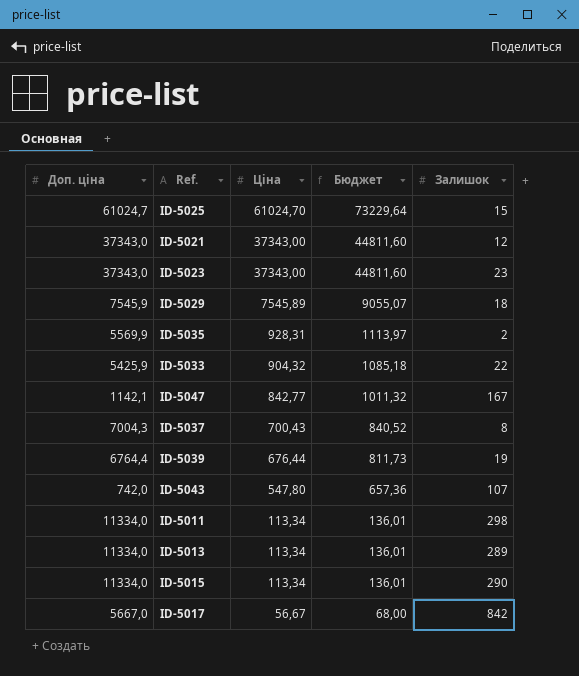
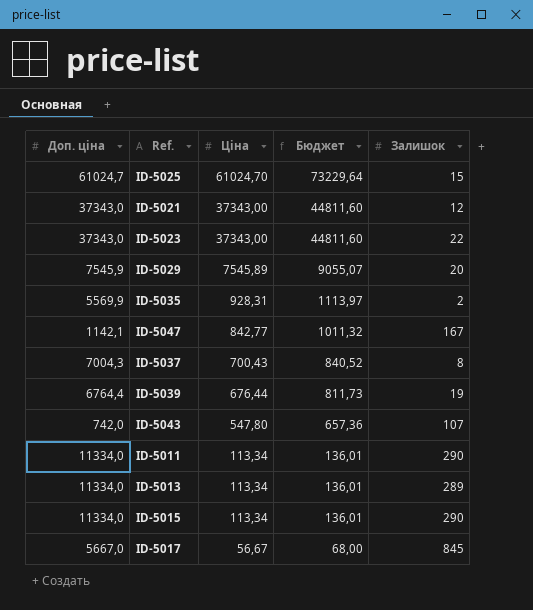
row ID-5033: 5425,9 | 904,32 | 1085,18 | 22 -> none
ID-5023 | Залишок: 23 -> 22
ID-5029 | Залишок: 18 -> 20
ID-5011 | Залишок: 298 -> 290
ID-5017 | Залишок: 842 -> 845

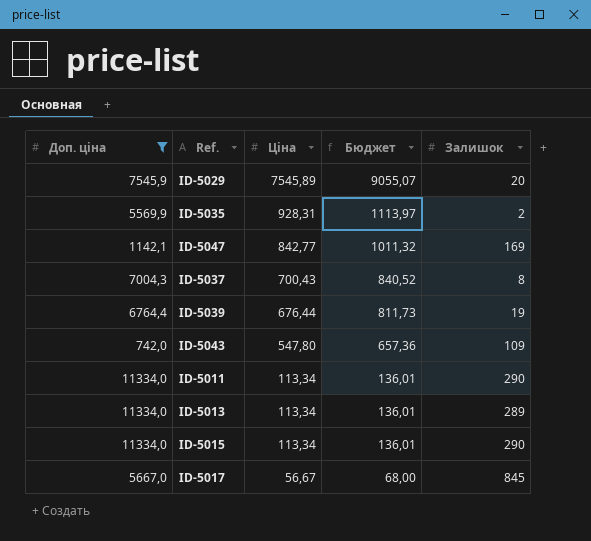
filter: none -> Доп. ціна <= 11334,0
ID-5047 | Залишок: 167 -> 169
ID-5043 | Залишок: 107 -> 109

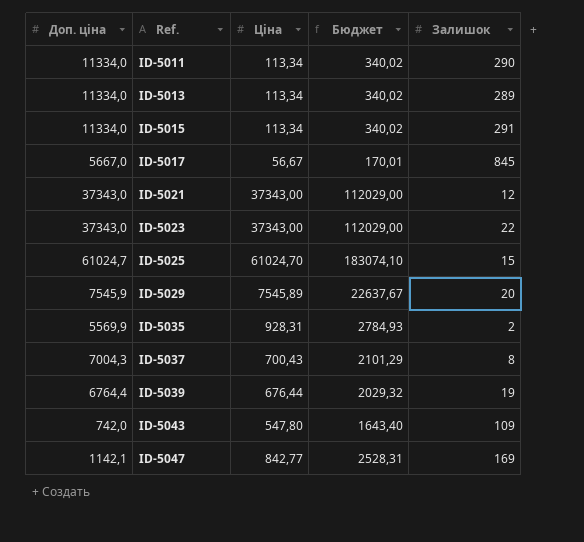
filter: Доп. ціна <= 11334,0 -> none
row order: Ціна descending -> Ref. ascending
column Бюджет | formula: [Ціна] * 1,2 -> [Ціна] * 3
ID-5015 | Залишок: 290 -> 291

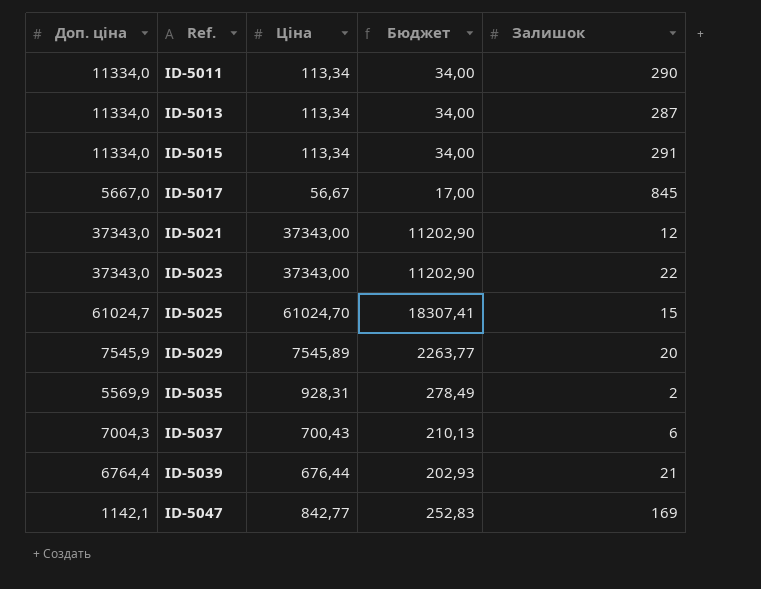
column Бюджет | formula: [Ціна] * 3 -> [Ціна] * 0,3
row ID-5043: 742,0 | 547,80 | 1643,40 | 109 -> none
ID-5013 | Залишок: 289 -> 287
ID-5037 | Залишок: 8 -> 6
ID-5039 | Залишок: 19 -> 21

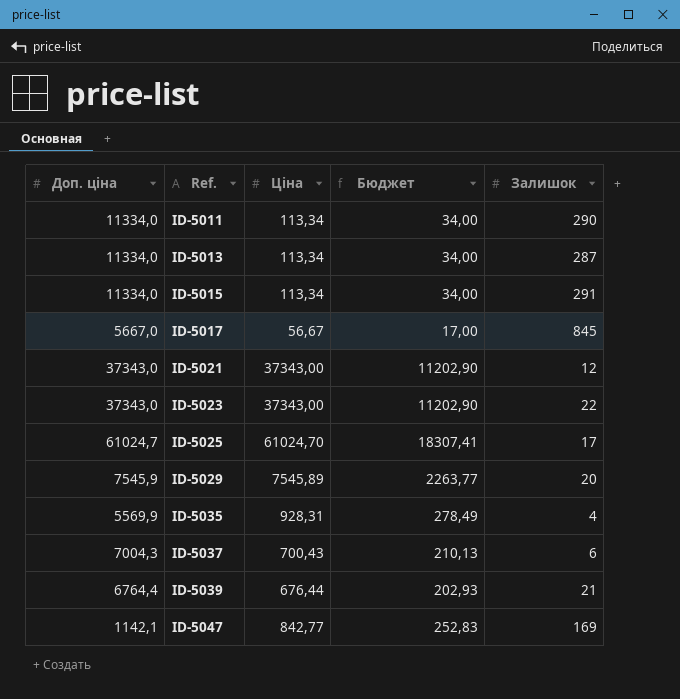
ID-5025 | Залишок: 15 -> 17
ID-5035 | Залишок: 2 -> 4

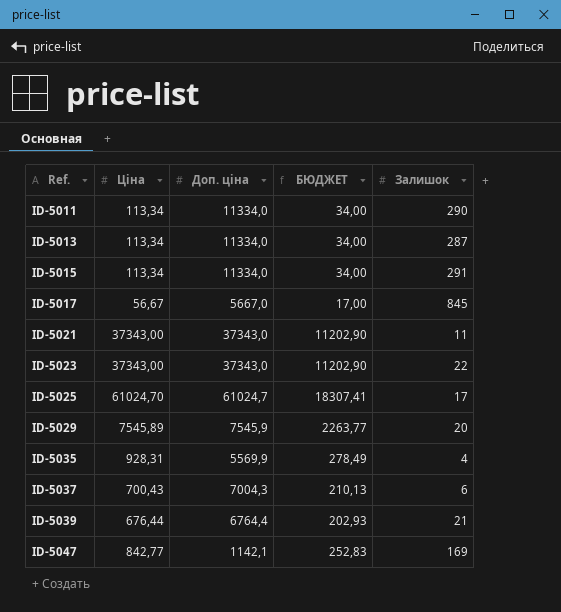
column Доп. ціна | position: 1 -> 3
column name: Бюджет -> БЮДЖЕТ
ID-5021 | Залишок: 12 -> 11

